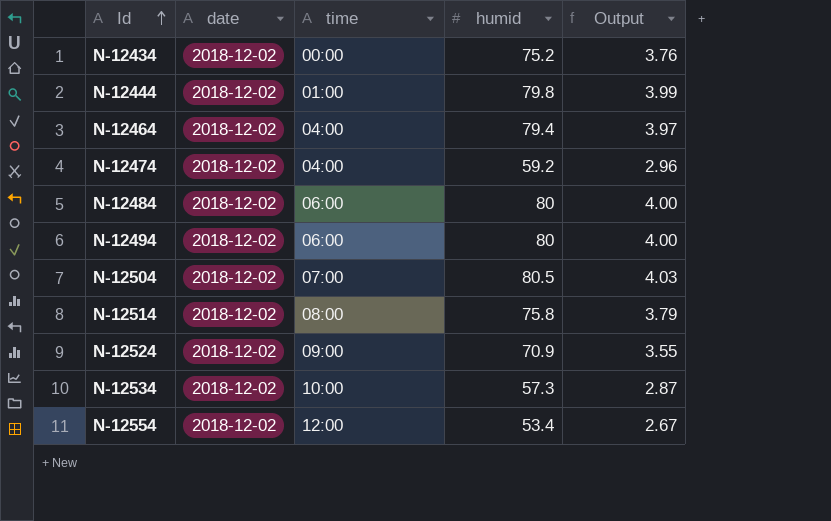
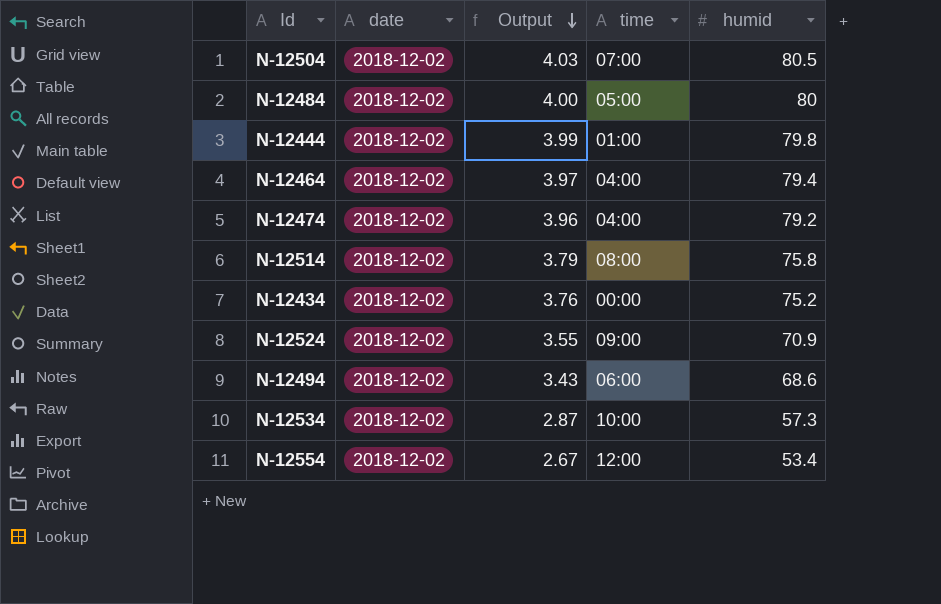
row order: Id ascending -> Output descending
column Output | position: 5 -> 3
N-12484 | time: 06:00 -> 05:00
N-12474 | Output: 2.96 -> 3.96
N-12474 | humid: 59.2 -> 79.2
N-12494 | Output: 4.00 -> 3.43
N-12494 | humid: 80 -> 68.6

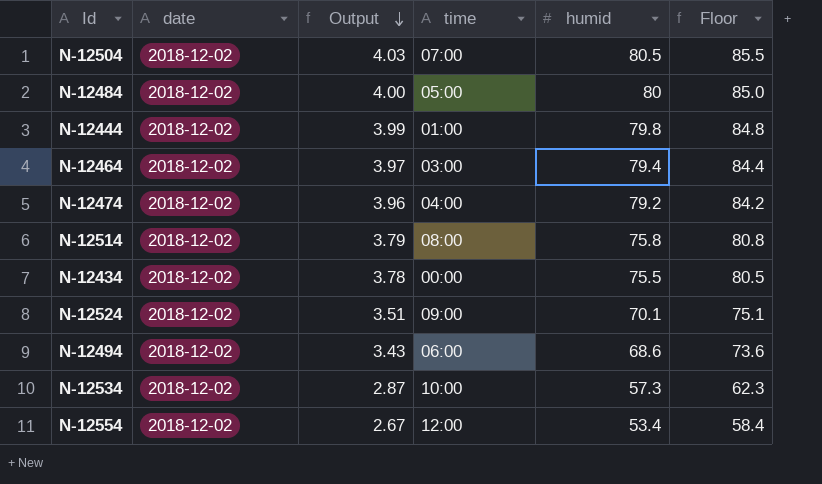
column Floor | formula: none -> [humid] + 5
N-12464 | time: 04:00 -> 03:00
N-12434 | Output: 3.76 -> 3.78
N-12434 | humid: 75.2 -> 75.5
N-12524 | Output: 3.55 -> 3.51
N-12524 | humid: 70.9 -> 70.1

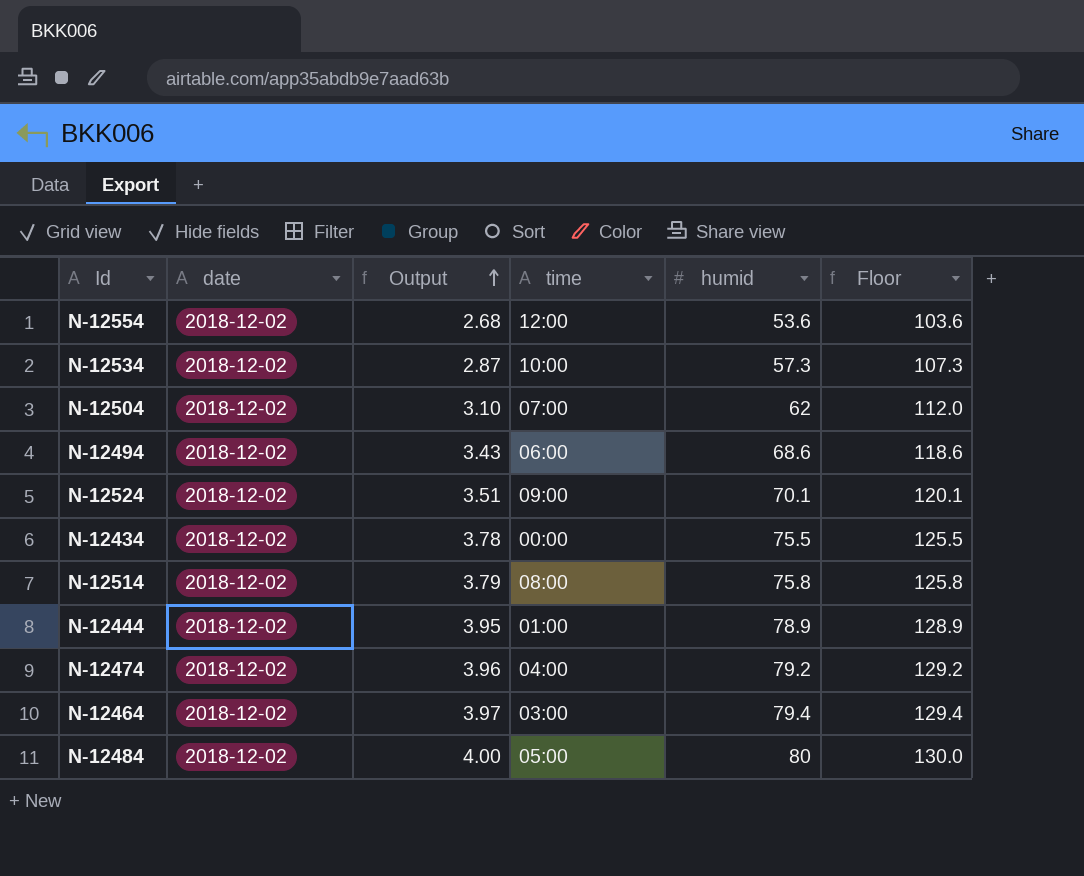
row order: Output descending -> Output ascending
column Floor | formula: [humid] + 5 -> [humid] + 50
N-12554 | Output: 2.67 -> 2.68
N-12554 | humid: 53.4 -> 53.6
N-12504 | Output: 4.03 -> 3.10
N-12504 | humid: 80.5 -> 62
N-12444 | Output: 3.99 -> 3.95
N-12444 | humid: 79.8 -> 78.9

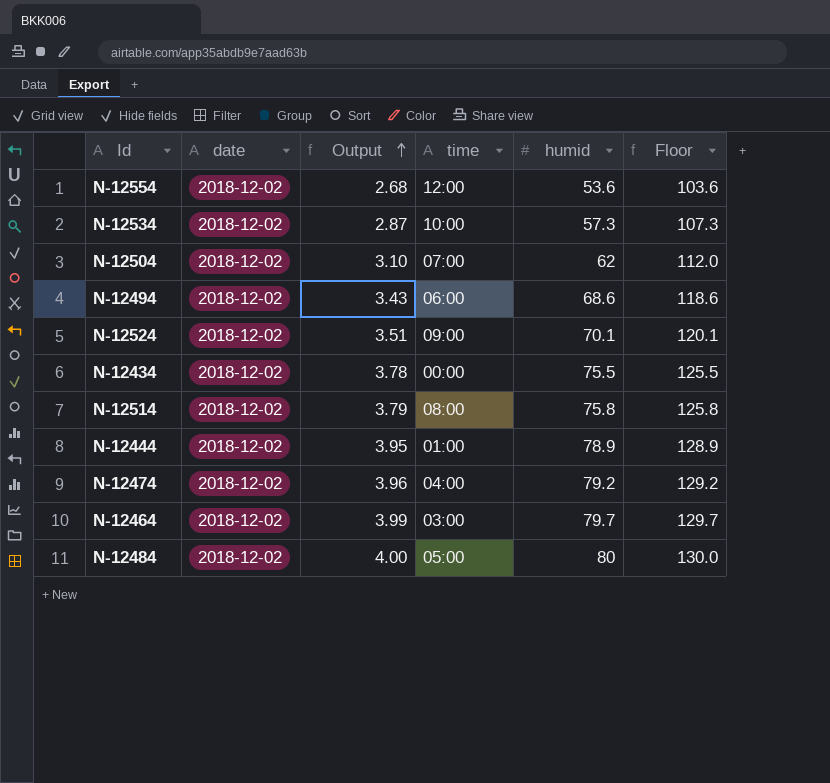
N-12464 | Output: 3.97 -> 3.99
N-12464 | humid: 79.4 -> 79.7
N-12464 | Floor: 129.4 -> 129.7

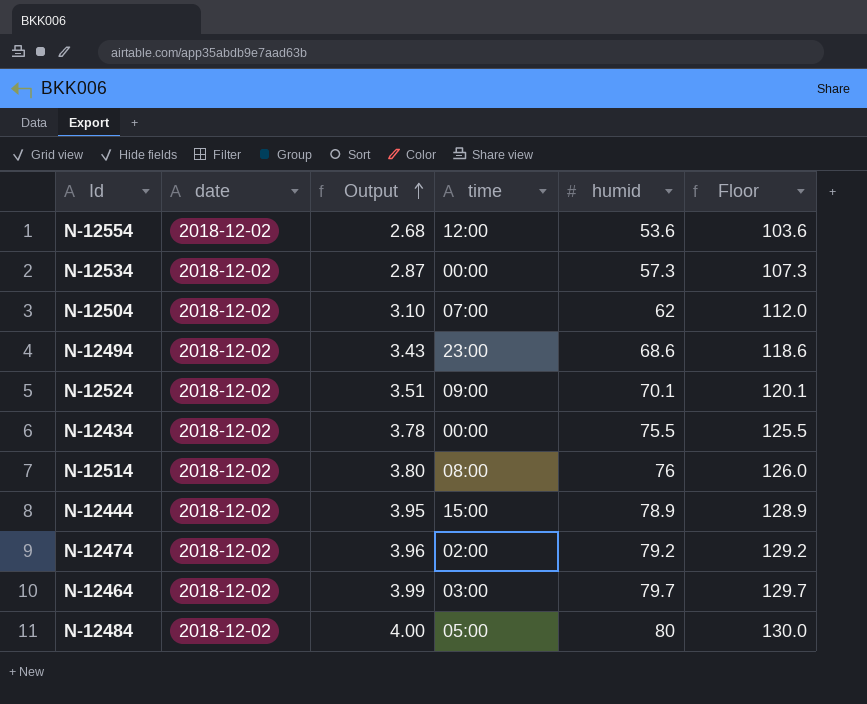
N-12534 | time: 10:00 -> 00:00
N-12494 | time: 06:00 -> 23:00
N-12514 | Output: 3.79 -> 3.80
N-12514 | humid: 75.8 -> 76
N-12514 | Floor: 125.8 -> 126.0
N-12444 | time: 01:00 -> 15:00
N-12474 | time: 04:00 -> 02:00

